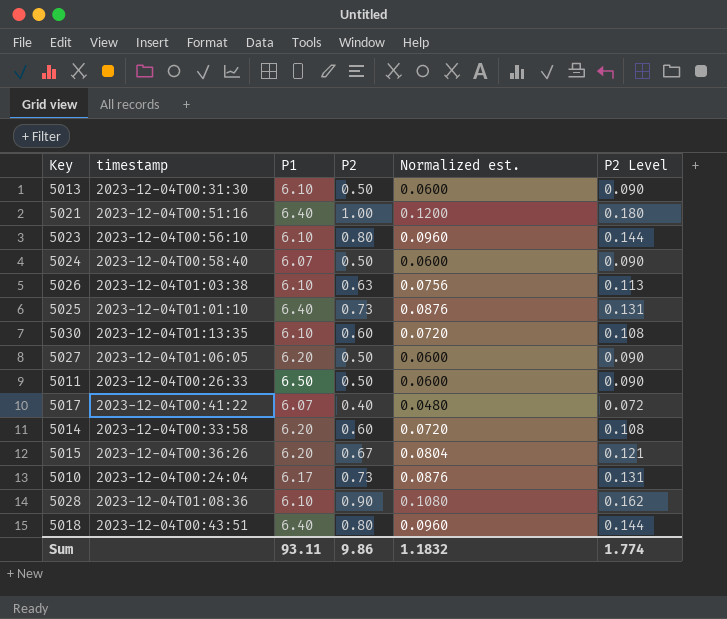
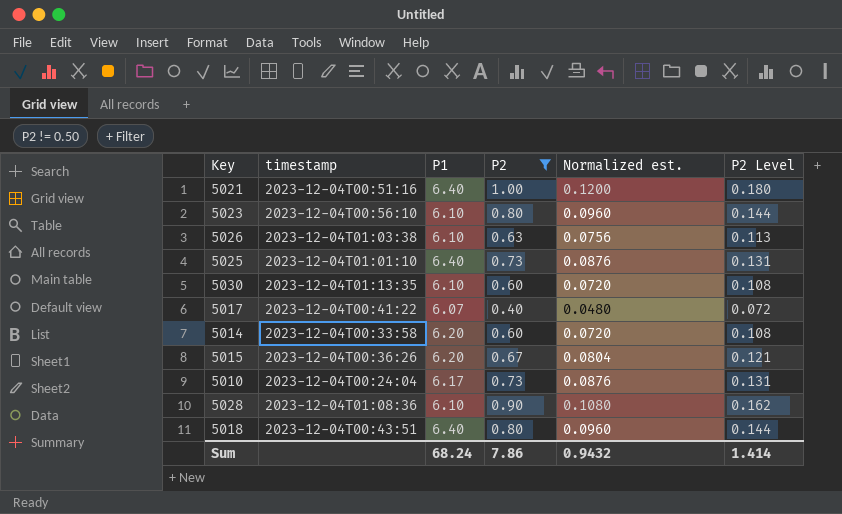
filter: none -> P2 != 0.50
Sum | P1: 93.11 -> 68.24
Sum | P2: 9.86 -> 7.86
Sum | Normalized est.: 1.1832 -> 0.9432
Sum | P2 Level: 1.774 -> 1.414

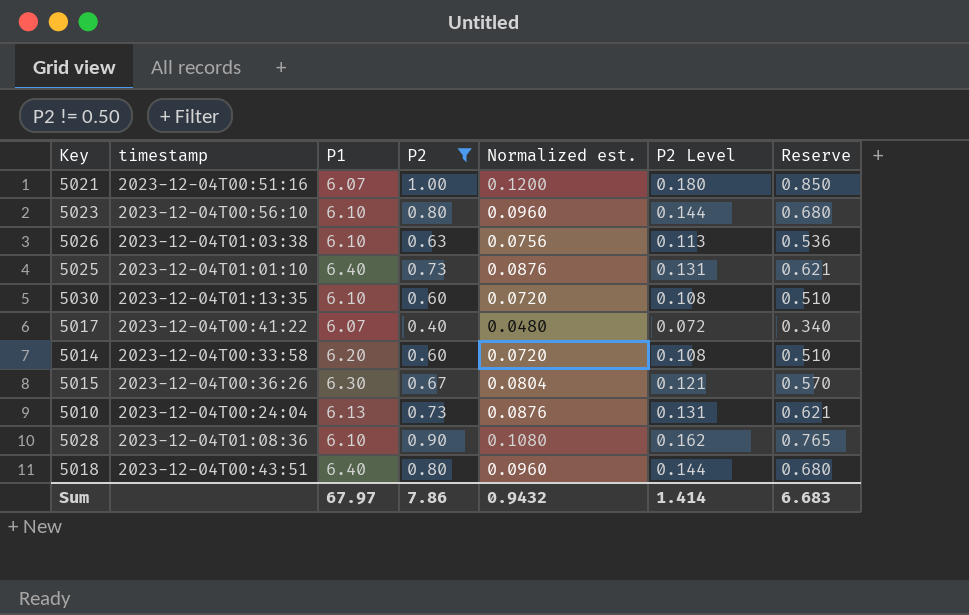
column Reserve | formula: none -> [P2] * 0.85
5021 | P1: 6.40 -> 6.07
5015 | P1: 6.20 -> 6.30
5010 | P1: 6.17 -> 6.13
Sum | P1: 68.24 -> 67.97

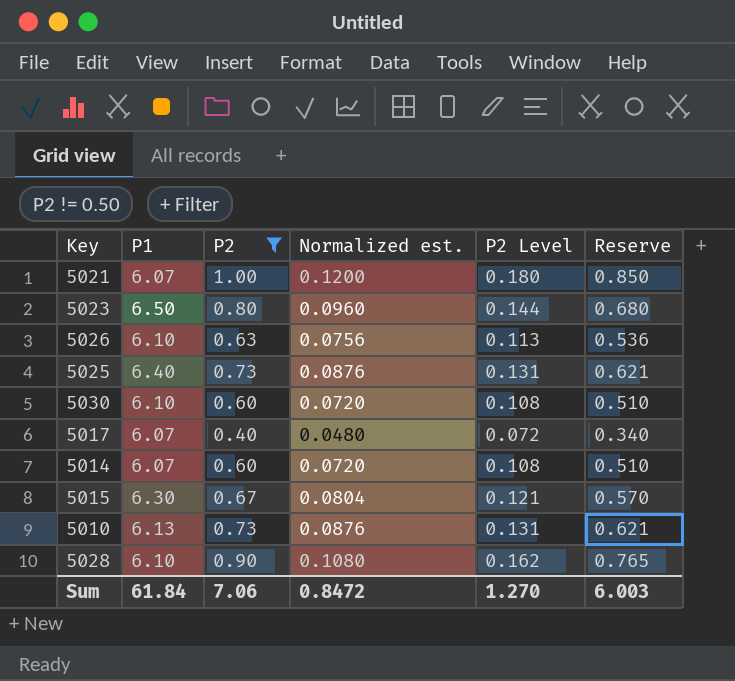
column timestamp | position: 2 -> none
row 5018: 2023-12-04T00:43:51 | 6.40 | 0.80 | 0.0960 | 0.144 | 0.680 -> none
5023 | P1: 6.10 -> 6.50
5014 | P1: 6.20 -> 6.07
Sum | P1: 67.97 -> 61.84
Sum | P2: 7.86 -> 7.06
Sum | Normalized est.: 0.9432 -> 0.8472
Sum | P2 Level: 1.414 -> 1.270
Sum | Reserve: 6.683 -> 6.003

